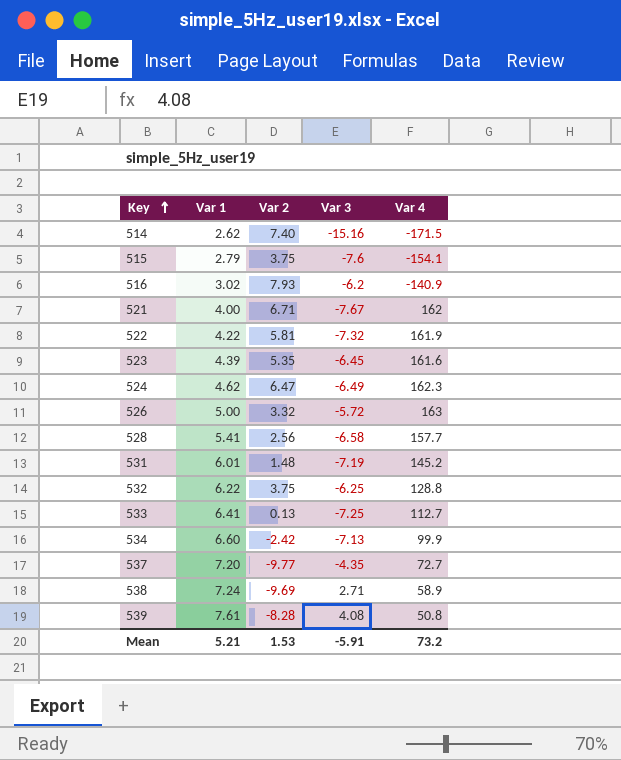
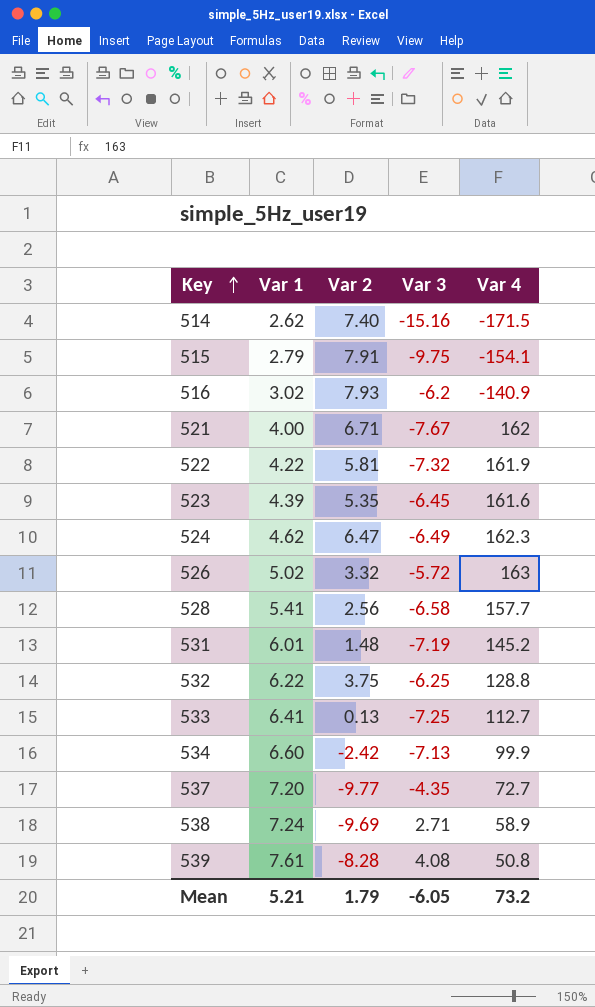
515 | Var 2: 3.75 -> 7.91
515 | Var 3: -7.6 -> -9.75
526 | Var 1: 5.00 -> 5.02
Mean | Var 2: 1.53 -> 1.79
Mean | Var 3: -5.91 -> -6.05

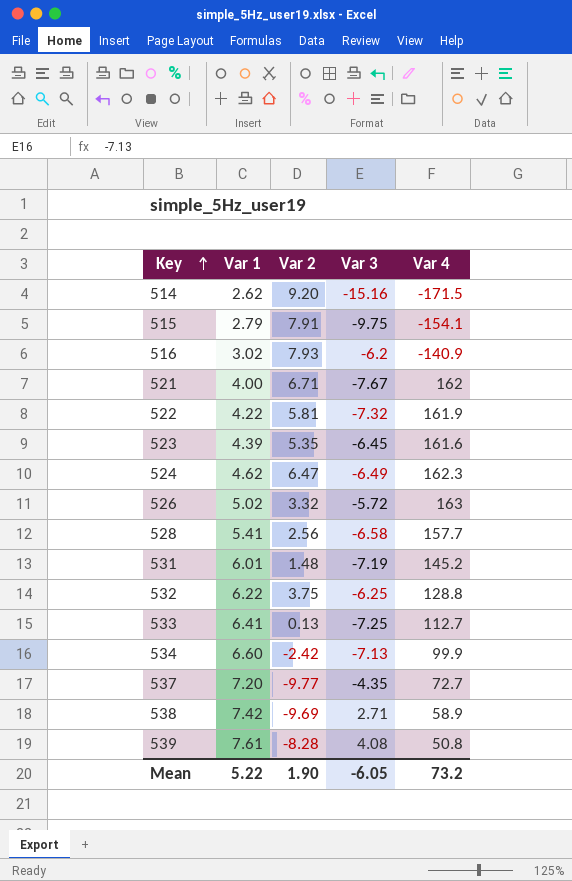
514 | Var 2: 7.40 -> 9.20
538 | Var 1: 7.24 -> 7.42
Mean | Var 1: 5.21 -> 5.22
Mean | Var 2: 1.79 -> 1.90

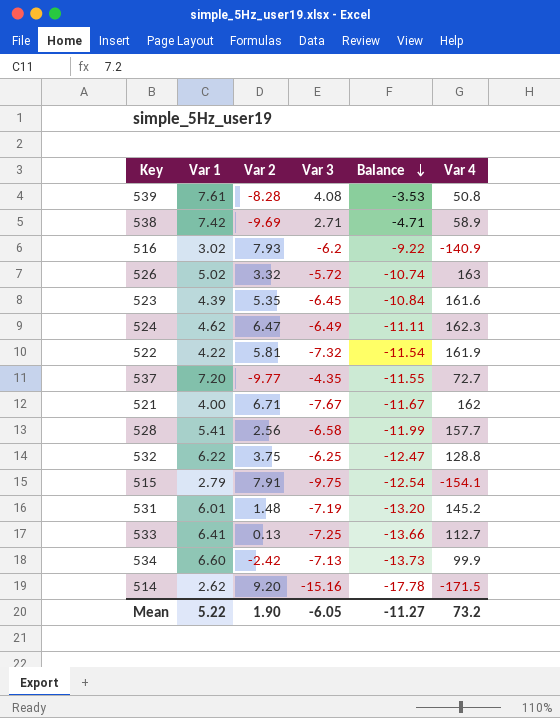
row order: Key ascending -> Balance descending
column Balance | formula: none -> [Var 3] - [Var 1]

